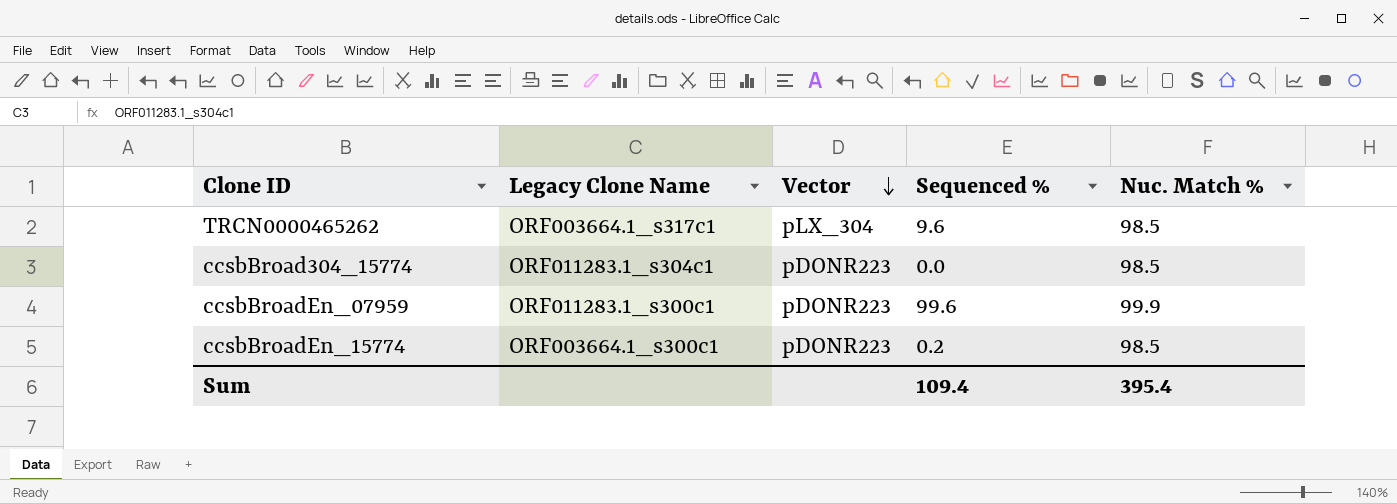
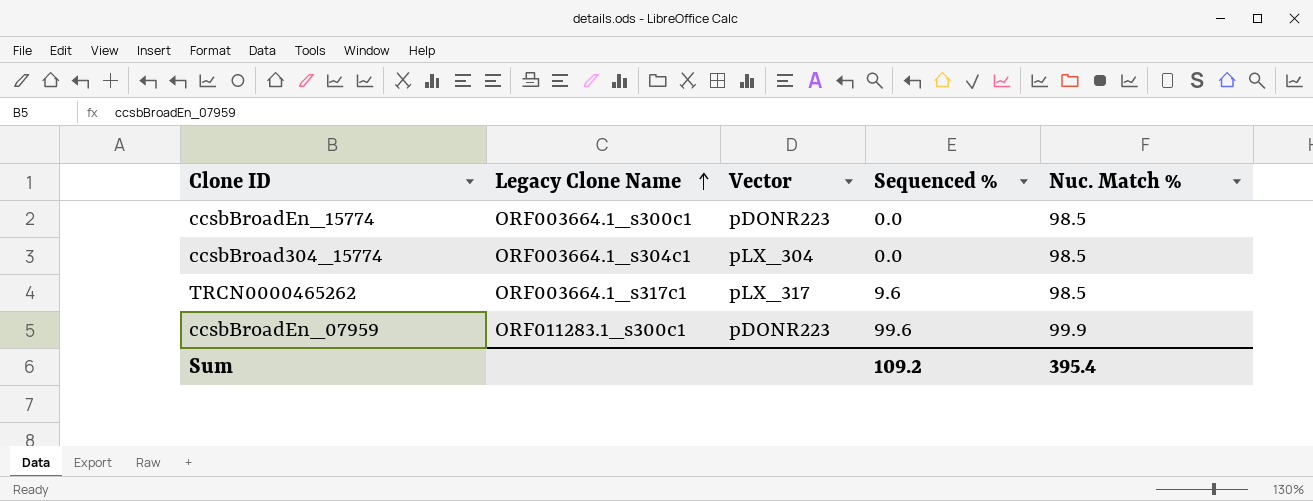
row order: Vector descending -> Legacy Clone Name ascending
ccsbBroadEn_15774 | Sequenced %: 0.2 -> 0.0
ccsbBroad304_15774 | Legacy Clone Name: ORF011283.1_s304c1 -> ORF003664.1_s304c1
ccsbBroad304_15774 | Vector: pDONR223 -> pLX_304
TRCN0000465262 | Vector: pLX_304 -> pLX_317
Sum | Sequenced %: 109.4 -> 109.2

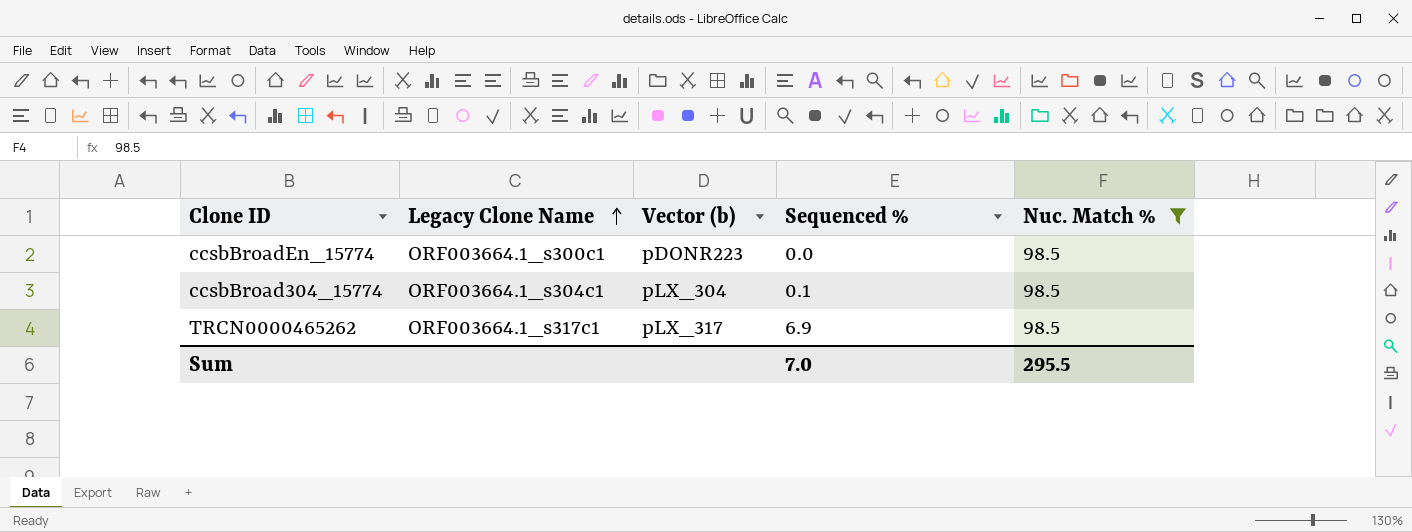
filter: none -> Nuc. Match % = 98.5
column name: Vector -> Vector (b)
ccsbBroad304_15774 | Sequenced %: 0.0 -> 0.1
TRCN0000465262 | Sequenced %: 9.6 -> 6.9
Sum | Sequenced %: 109.2 -> 7.0
Sum | Nuc. Match %: 395.4 -> 295.5

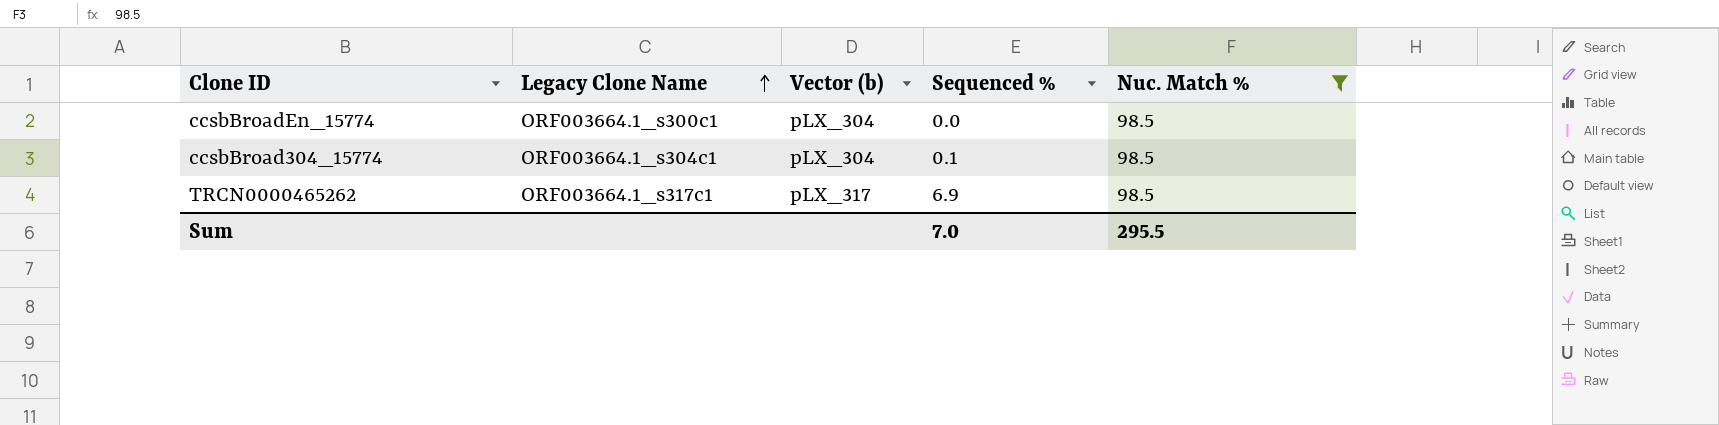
ccsbBroadEn_15774 | Vector (b): pDONR223 -> pLX_304

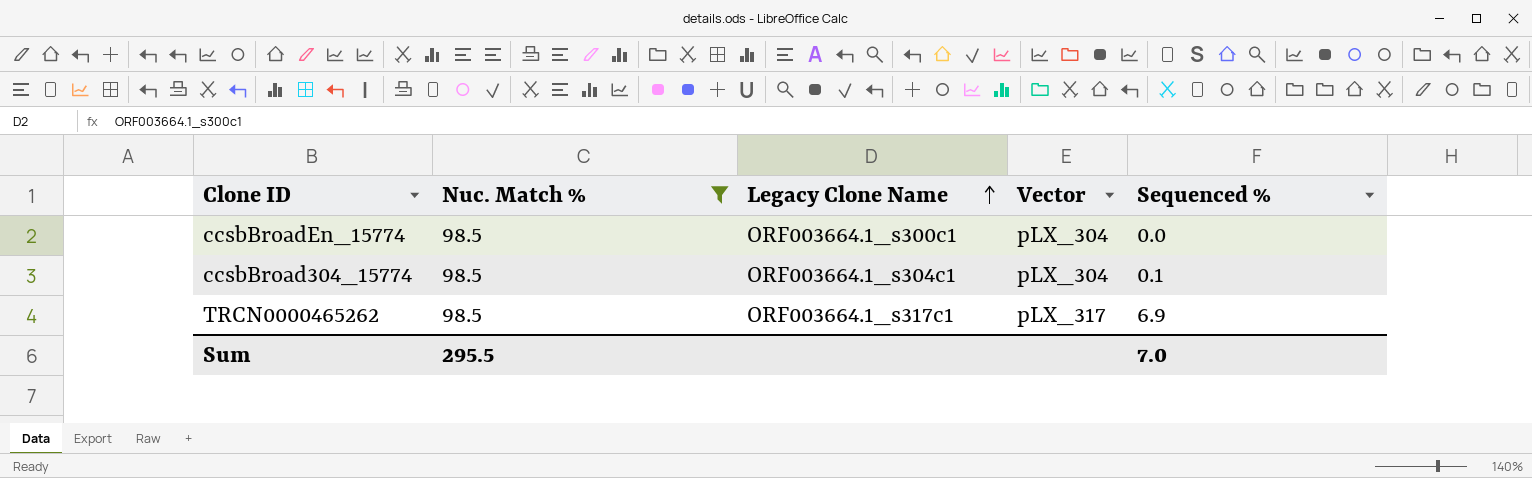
column Nuc. Match % | position: 5 -> 2
column name: Vector (b) -> Vector

